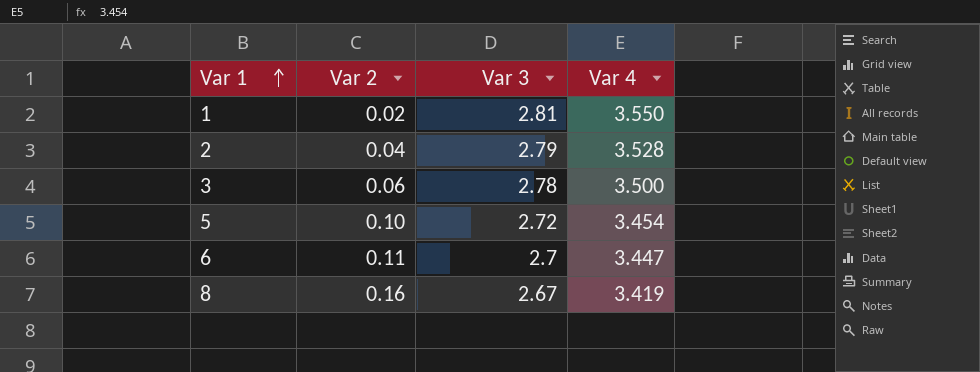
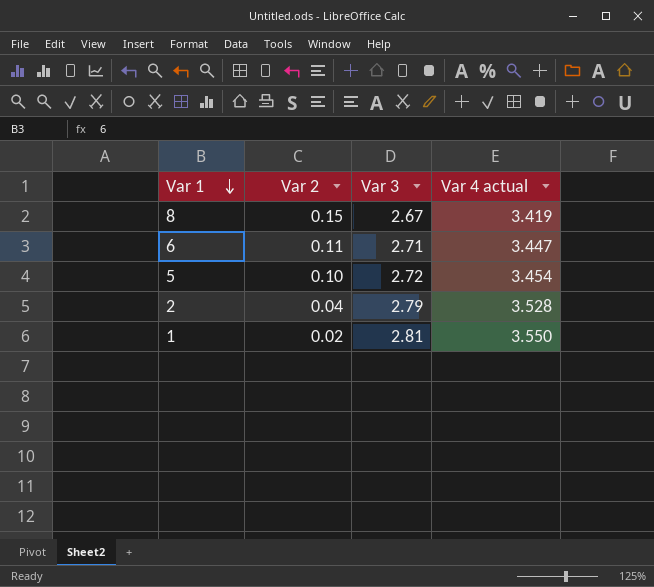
row order: Var 1 ascending -> Var 1 descending
column name: Var 4 -> Var 4 actual
row 3: 0.06 | 2.78 | 3.500 -> none
8 | Var 2: 0.16 -> 0.15
6 | Var 3: 2.7 -> 2.71

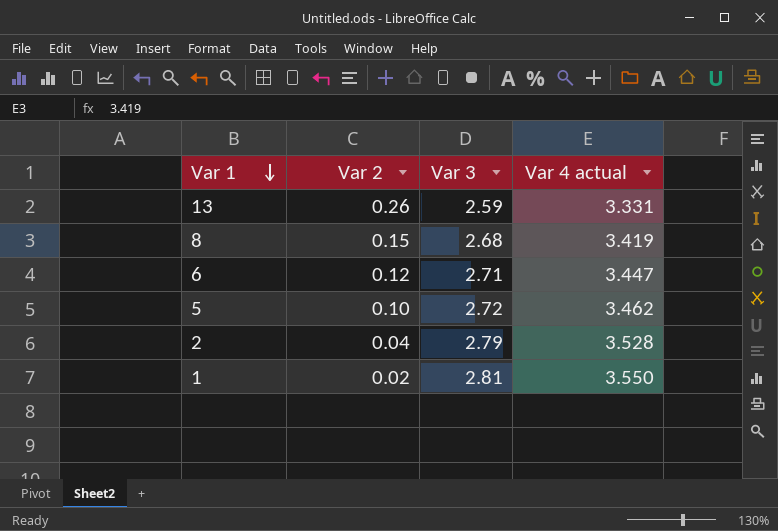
row 13: none -> 0.26 | 2.59 | 3.331
8 | Var 3: 2.67 -> 2.68
6 | Var 2: 0.11 -> 0.12
5 | Var 4 actual: 3.454 -> 3.462

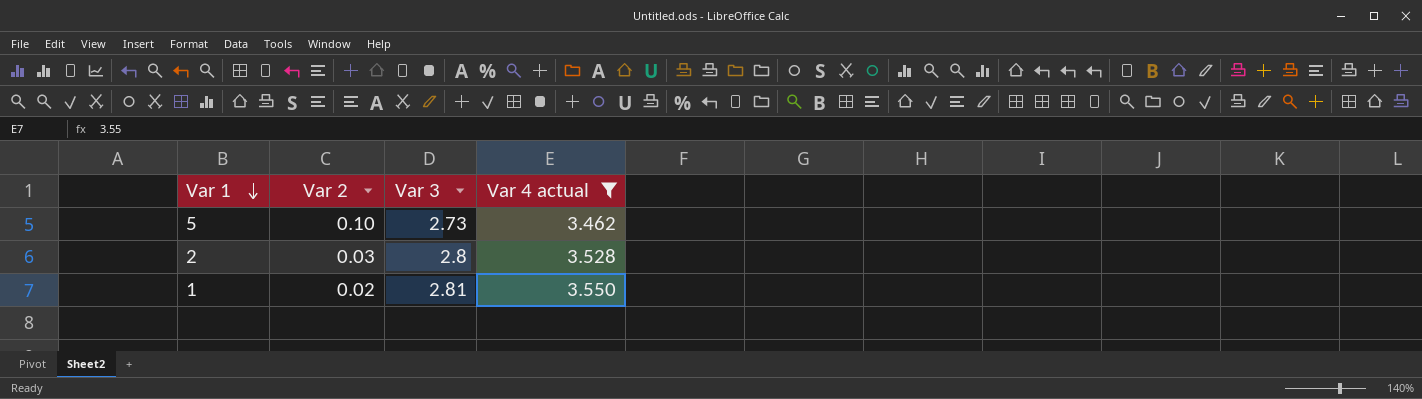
filter: none -> Var 4 actual >= 3.462
5 | Var 3: 2.72 -> 2.73
2 | Var 2: 0.04 -> 0.03
2 | Var 3: 2.79 -> 2.8

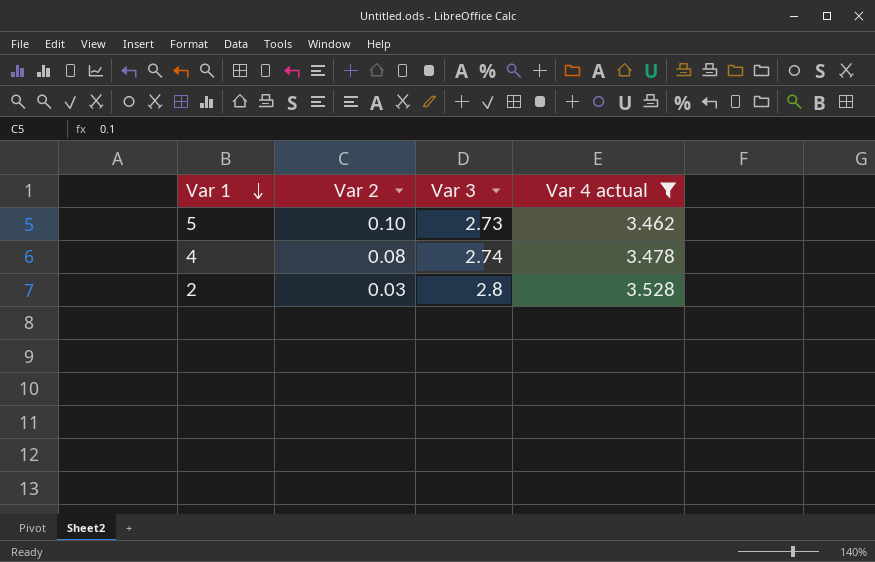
row 1: 0.02 | 2.81 | 3.550 -> none
row 4: none -> 0.08 | 2.74 | 3.478

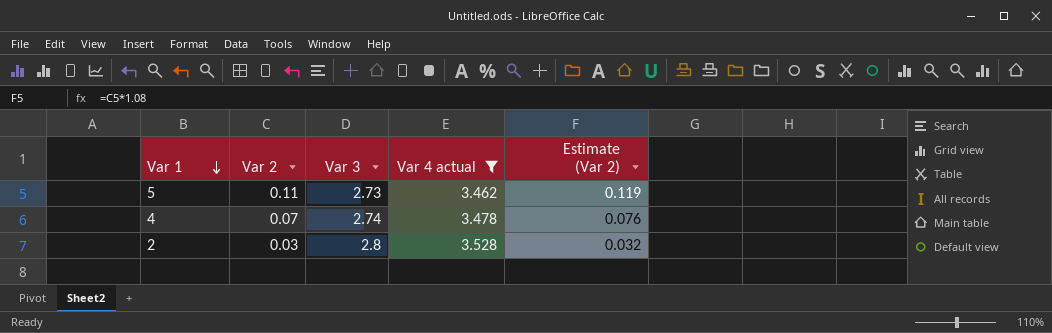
column Estimate (Var 2) | formula: none -> [Var 2] * 1.08
5 | Var 2: 0.10 -> 0.11
4 | Var 2: 0.08 -> 0.07

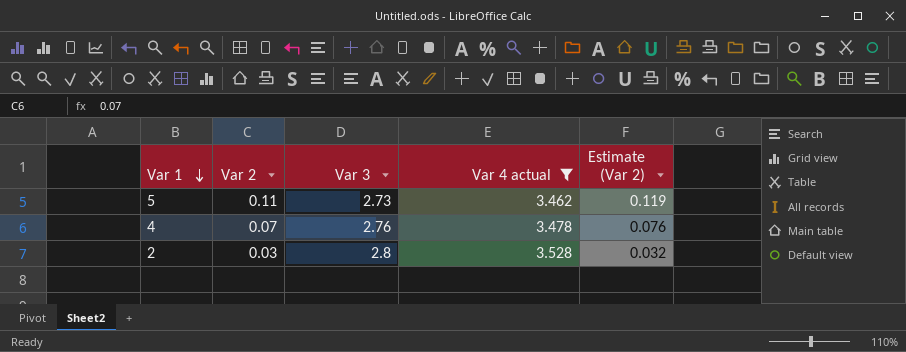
4 | Var 3: 2.74 -> 2.76

